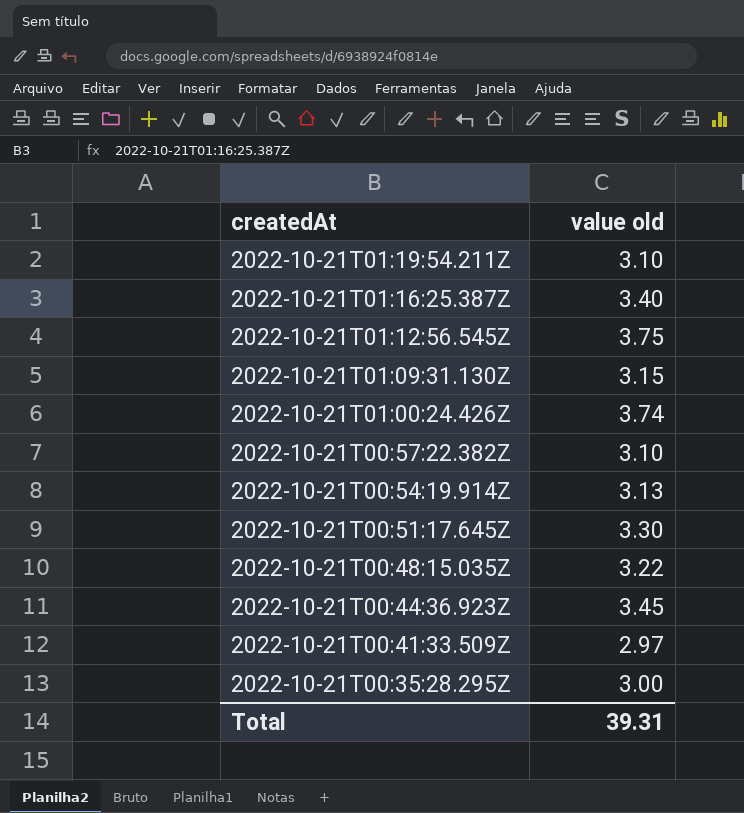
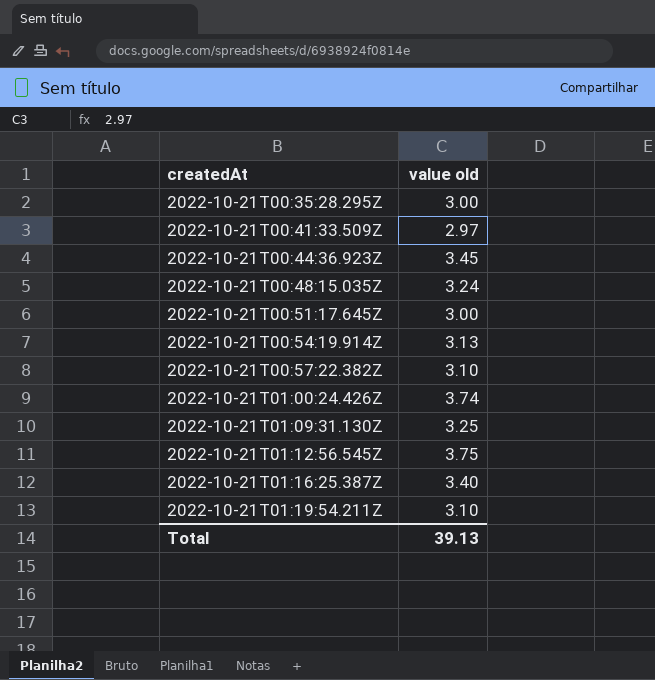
row order: createdAt descending -> createdAt ascending
2022-10-21T00:48:15.035Z | value old: 3.22 -> 3.24
2022-10-21T00:51:17.645Z | value old: 3.30 -> 3.00
2022-10-21T01:09:31.130Z | value old: 3.15 -> 3.25
Total | value old: 39.31 -> 39.13

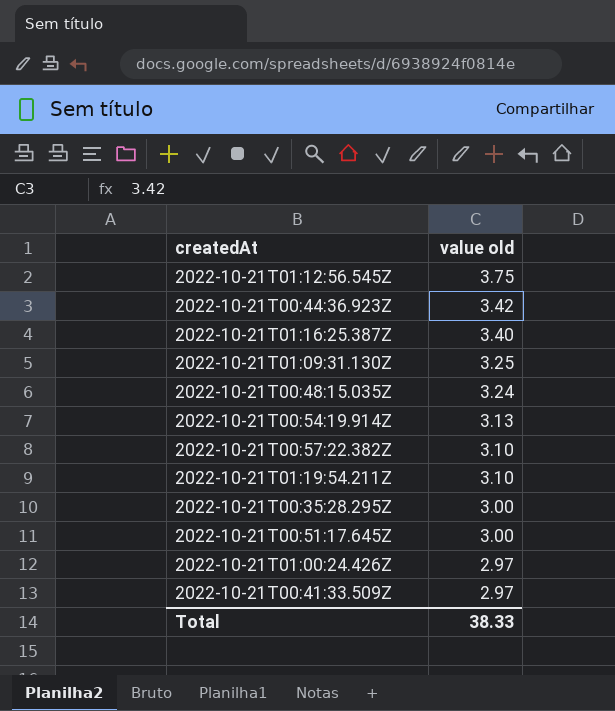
row order: createdAt ascending -> value old descending
2022-10-21T00:44:36.923Z | value old: 3.45 -> 3.42
2022-10-21T01:00:24.426Z | value old: 3.74 -> 2.97
Total | value old: 39.13 -> 38.33

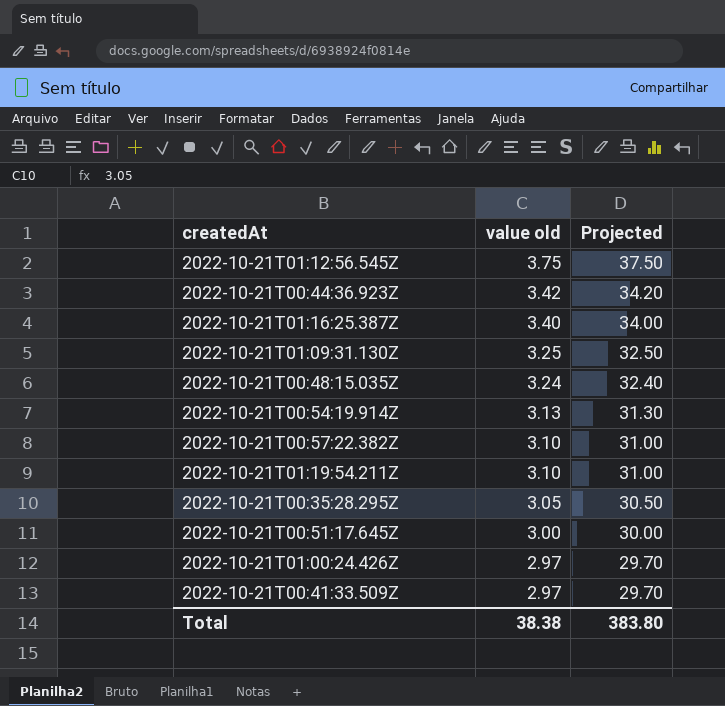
column Projected | formula: none -> [value old] * 10
2022-10-21T00:35:28.295Z | value old: 3.00 -> 3.05
Total | value old: 38.33 -> 38.38

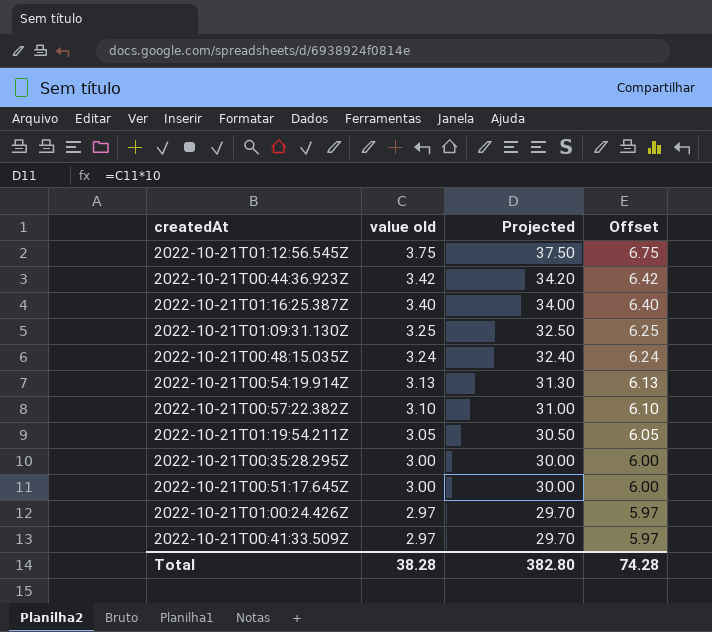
column Offset | formula: none -> [value old] + 3
2022-10-21T01:19:54.211Z | value old: 3.10 -> 3.05
2022-10-21T01:19:54.211Z | Projected: 31.00 -> 30.50
2022-10-21T00:35:28.295Z | value old: 3.05 -> 3.00
2022-10-21T00:35:28.295Z | Projected: 30.50 -> 30.00
Total | value old: 38.38 -> 38.28
Total | Projected: 383.80 -> 382.80

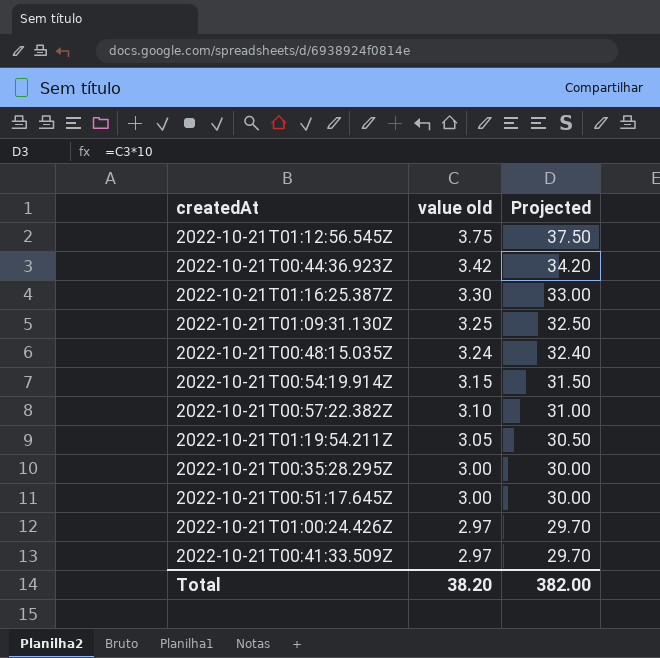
column Offset | formula: [value old] + 3 -> none
2022-10-21T01:16:25.387Z | value old: 3.40 -> 3.30
2022-10-21T01:16:25.387Z | Projected: 34.00 -> 33.00
2022-10-21T00:54:19.914Z | value old: 3.13 -> 3.15
2022-10-21T00:54:19.914Z | Projected: 31.30 -> 31.50
Total | value old: 38.28 -> 38.20
Total | Projected: 382.80 -> 382.00

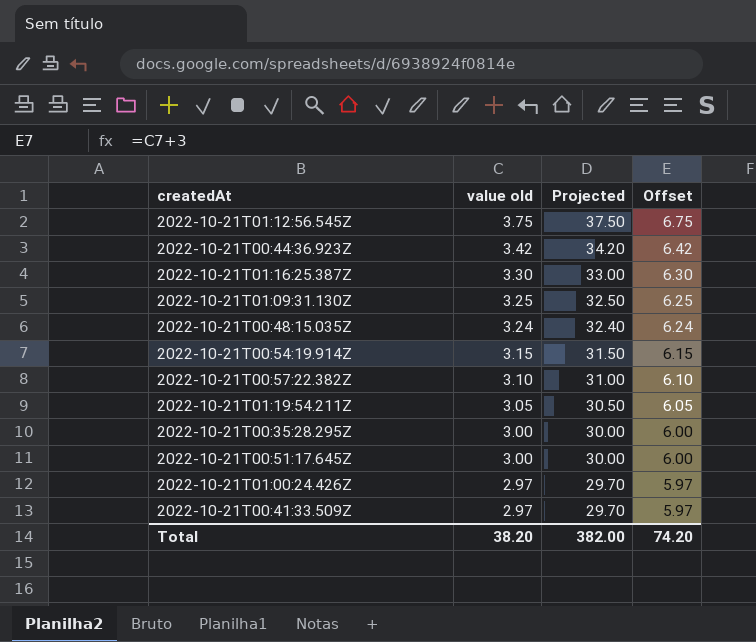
column Offset | formula: none -> [value old] + 3

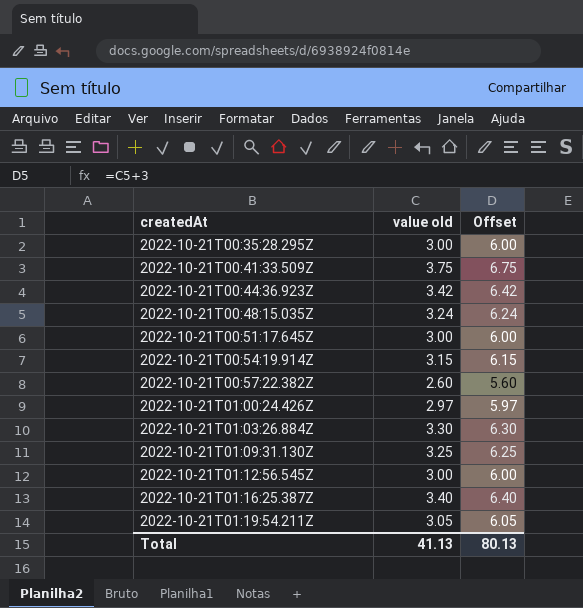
row order: value old descending -> createdAt ascending
column Projected | formula: [value old] * 10 -> none
2022-10-21T00:41:33.509Z | value old: 2.97 -> 3.75
2022-10-21T00:41:33.509Z | Offset: 5.97 -> 6.75
2022-10-21T00:57:22.382Z | value old: 3.10 -> 2.60
2022-10-21T00:57:22.382Z | Offset: 6.10 -> 5.60
row 2022-10-21T01:03:26.884Z: none -> 3.30 | 6.30
2022-10-21T01:12:56.545Z | value old: 3.75 -> 3.00
2022-10-21T01:12:56.545Z | Offset: 6.75 -> 6.00
2022-10-21T01:16:25.387Z | value old: 3.30 -> 3.40
2022-10-21T01:16:25.387Z | Offset: 6.30 -> 6.40
Total | value old: 38.20 -> 41.13
Total | Offset: 74.20 -> 80.13

